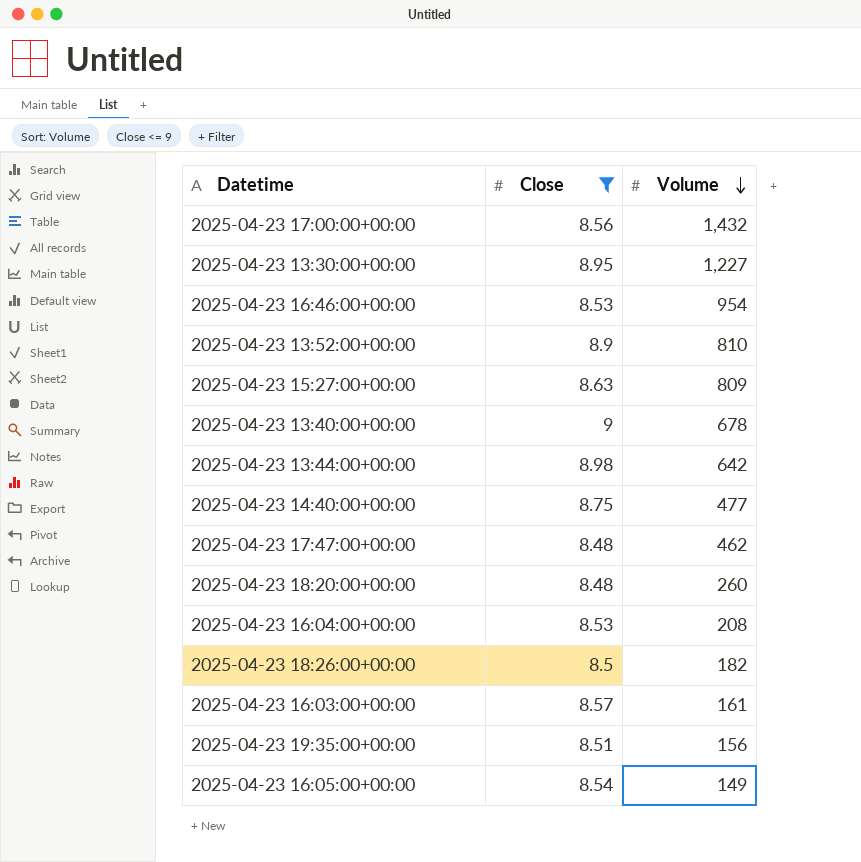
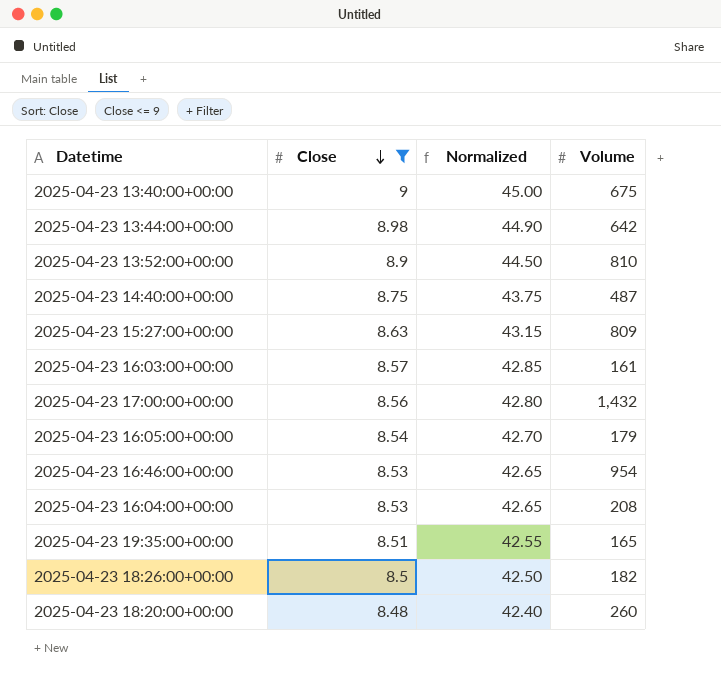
row order: Volume descending -> Close descending
column Normalized | formula: none -> [Close] * 5
row 2025-04-23 13:30:00+00:00: 8.95 | 1,227 -> none
row 2025-04-23 17:47:00+00:00: 8.48 | 462 -> none
2025-04-23 13:40:00+00:00 | Volume: 678 -> 675
2025-04-23 14:40:00+00:00 | Volume: 477 -> 487
2025-04-23 16:05:00+00:00 | Volume: 149 -> 179
2025-04-23 19:35:00+00:00 | Volume: 156 -> 165

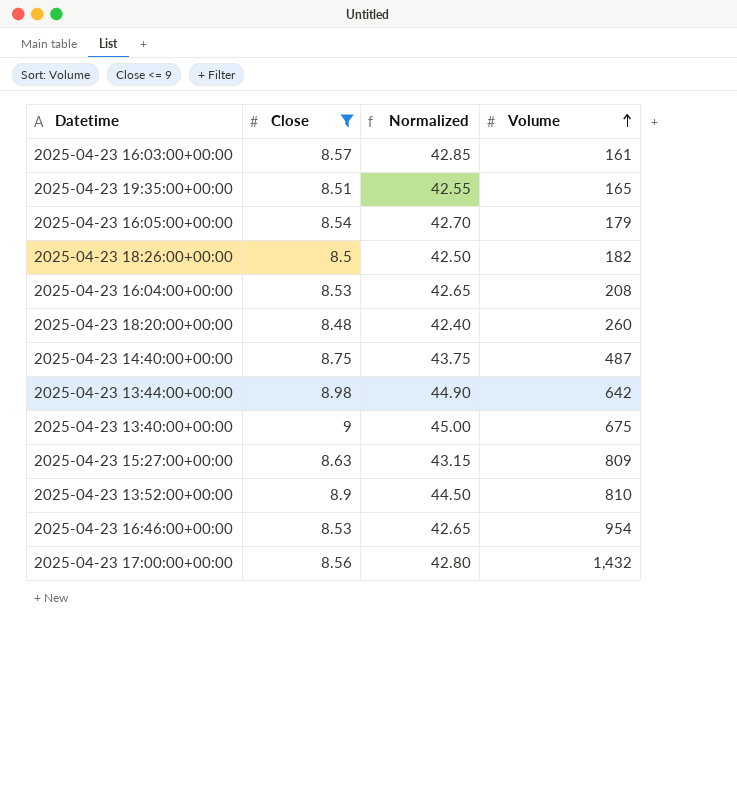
row order: Close descending -> Volume ascending

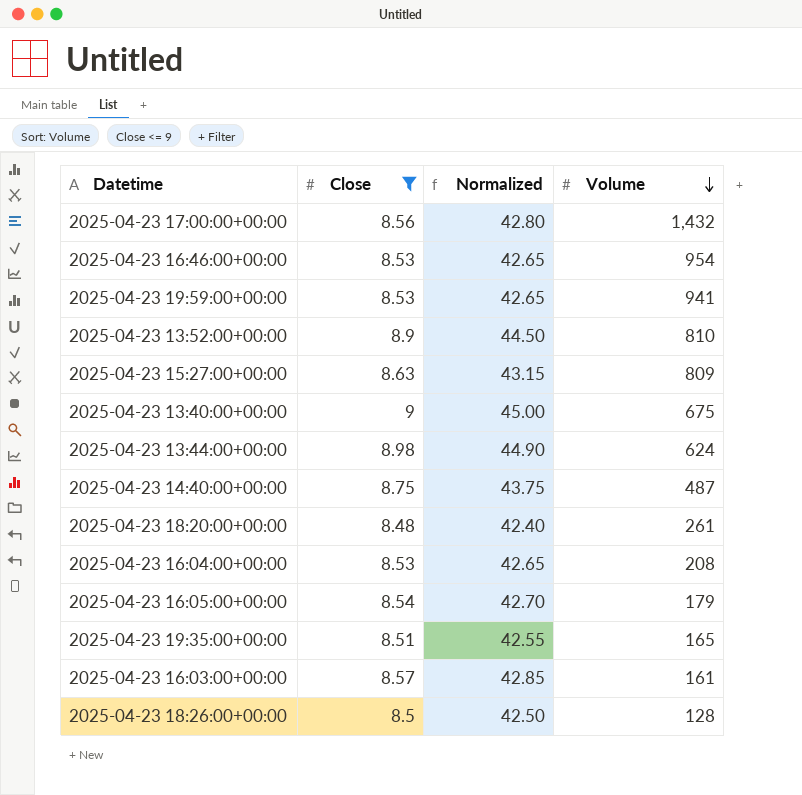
row order: Volume ascending -> Volume descending
row 2025-04-23 19:59:00+00:00: none -> 8.53 | 42.65 | 941
2025-04-23 13:44:00+00:00 | Volume: 642 -> 624
2025-04-23 18:20:00+00:00 | Volume: 260 -> 261
2025-04-23 18:26:00+00:00 | Volume: 182 -> 128

